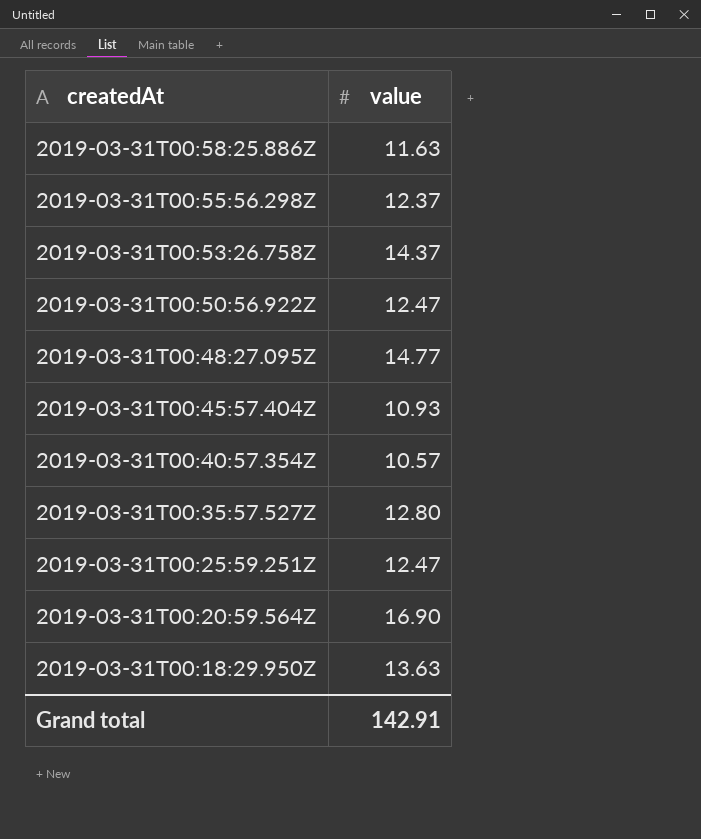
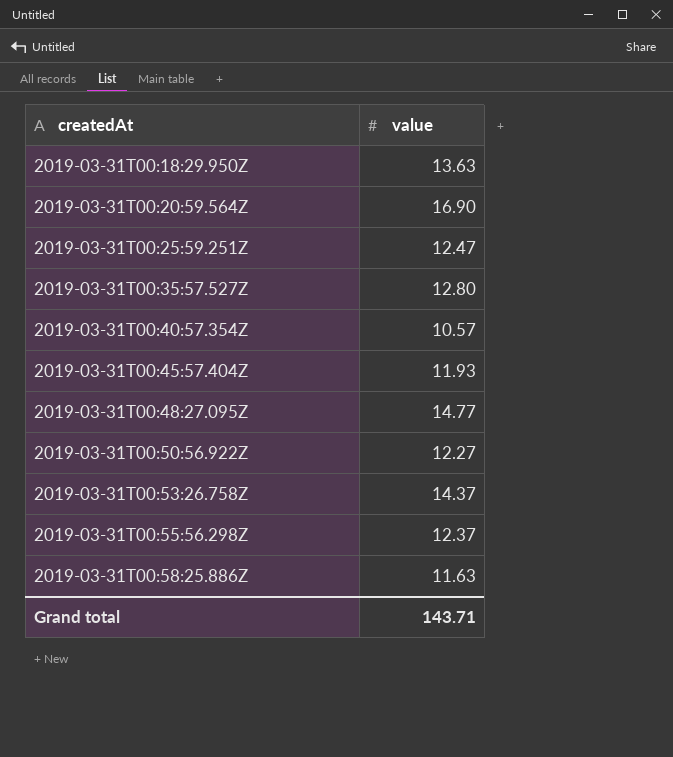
row order: createdAt descending -> createdAt ascending
2019-03-31T00:45:57.404Z | value: 10.93 -> 11.93
2019-03-31T00:50:56.922Z | value: 12.47 -> 12.27
Grand total | value: 142.91 -> 143.71

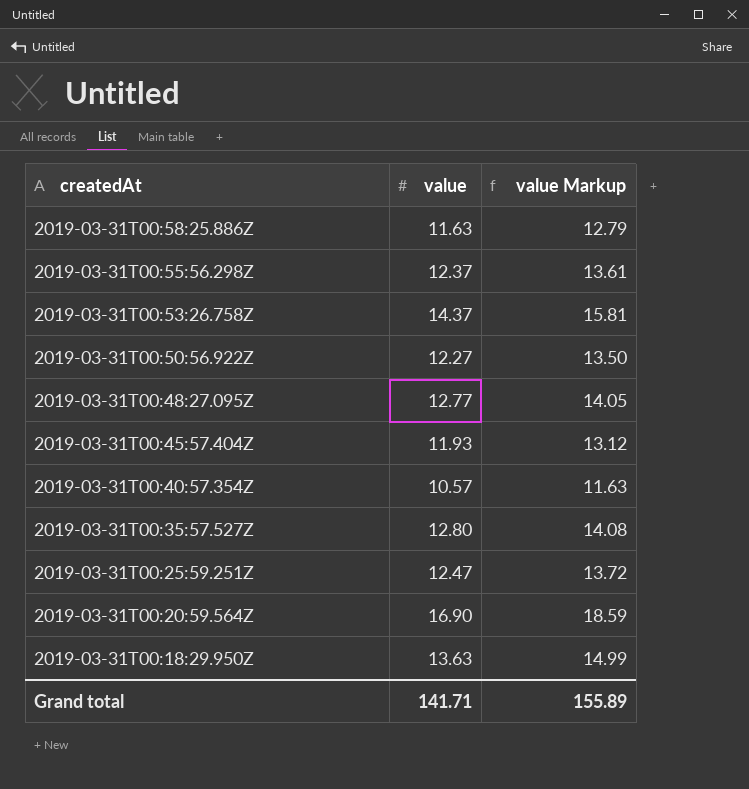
row order: createdAt ascending -> createdAt descending
column value Markup | formula: none -> [value] * 1.1
2019-03-31T00:48:27.095Z | value: 14.77 -> 12.77
Grand total | value: 143.71 -> 141.71

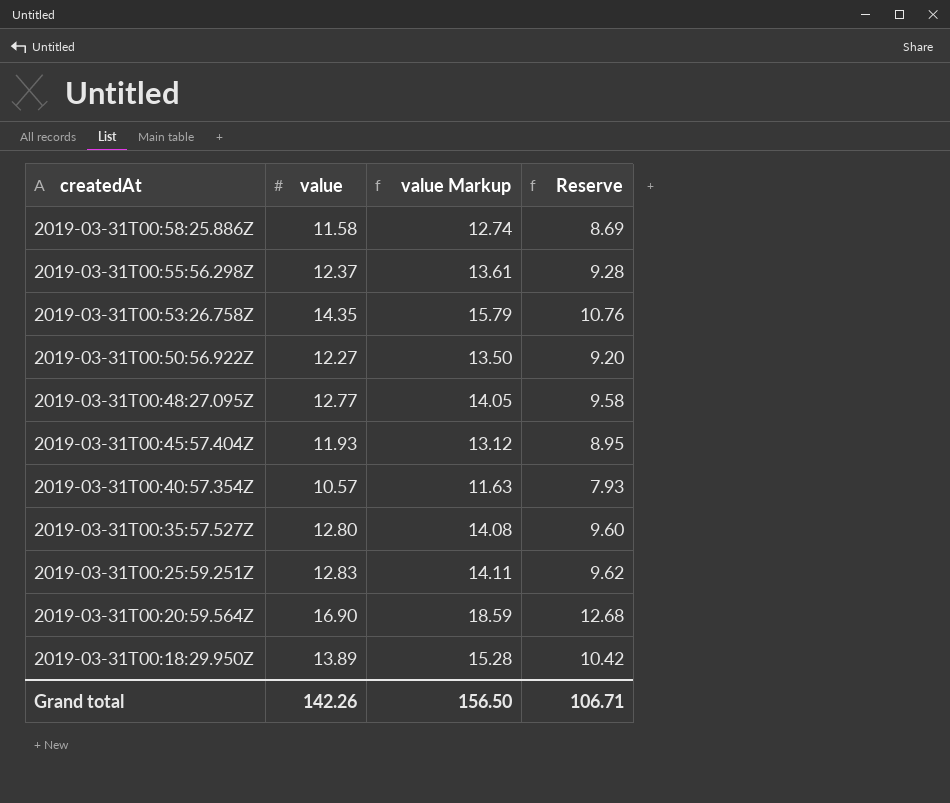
column Reserve | formula: none -> [value] * 0.75
2019-03-31T00:58:25.886Z | value: 11.63 -> 11.58
2019-03-31T00:58:25.886Z | value Markup: 12.79 -> 12.74
2019-03-31T00:53:26.758Z | value: 14.37 -> 14.35
2019-03-31T00:53:26.758Z | value Markup: 15.81 -> 15.79
2019-03-31T00:25:59.251Z | value: 12.47 -> 12.83
2019-03-31T00:25:59.251Z | value Markup: 13.72 -> 14.11
2019-03-31T00:18:29.950Z | value: 13.63 -> 13.89
2019-03-31T00:18:29.950Z | value Markup: 14.99 -> 15.28
Grand total | value: 141.71 -> 142.26
Grand total | value Markup: 155.89 -> 156.50

